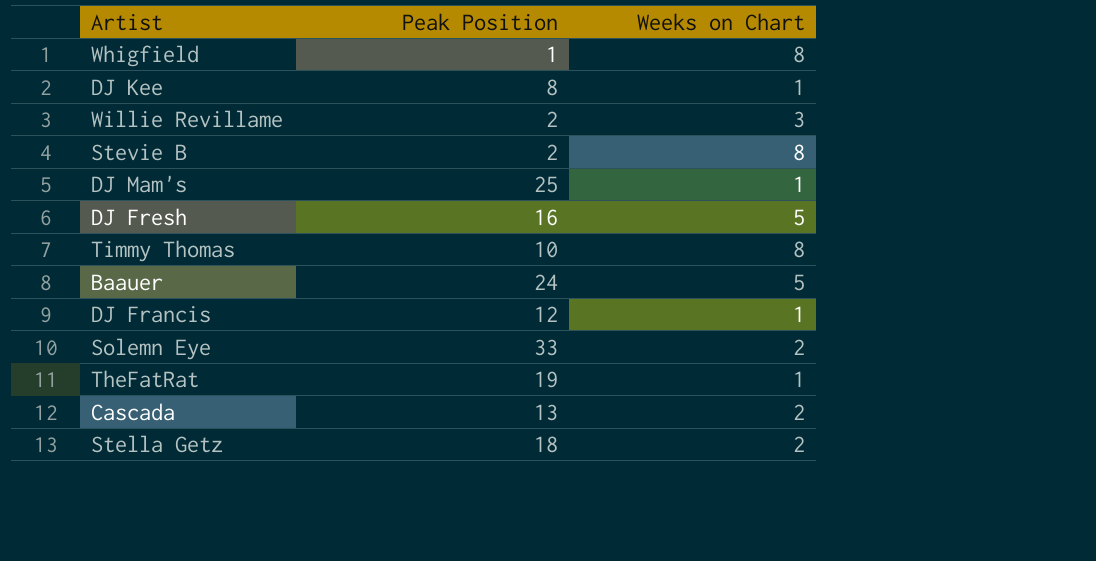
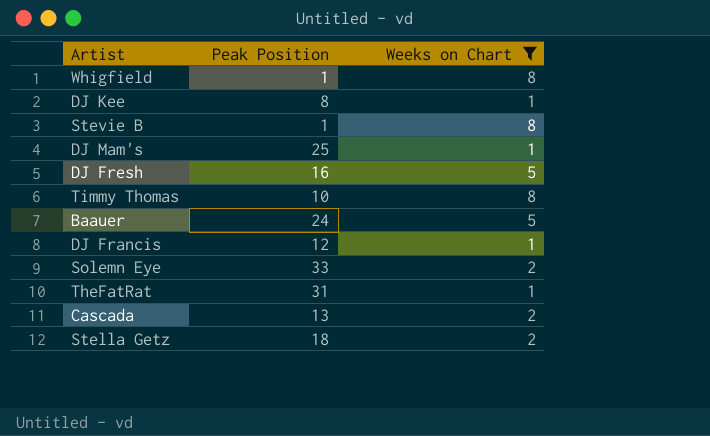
filter: none -> Weeks on Chart != 3
Stevie B | Peak Position: 2 -> 1
TheFatRat | Peak Position: 19 -> 31

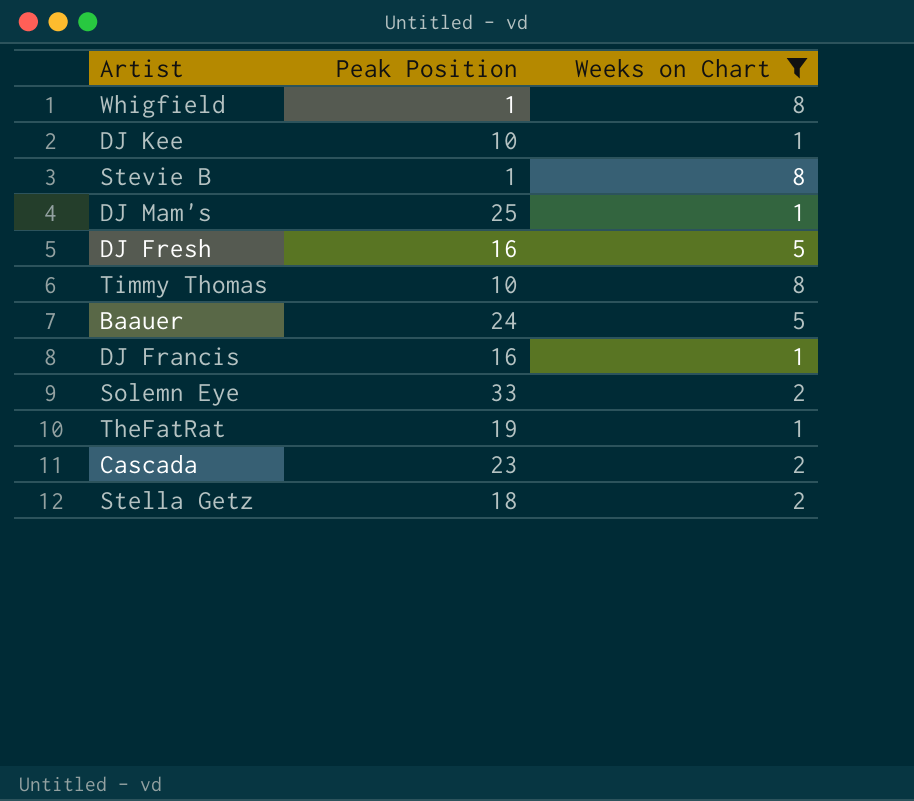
DJ Kee | Peak Position: 8 -> 10
DJ Francis | Peak Position: 12 -> 16
TheFatRat | Peak Position: 31 -> 19
Cascada | Peak Position: 13 -> 23

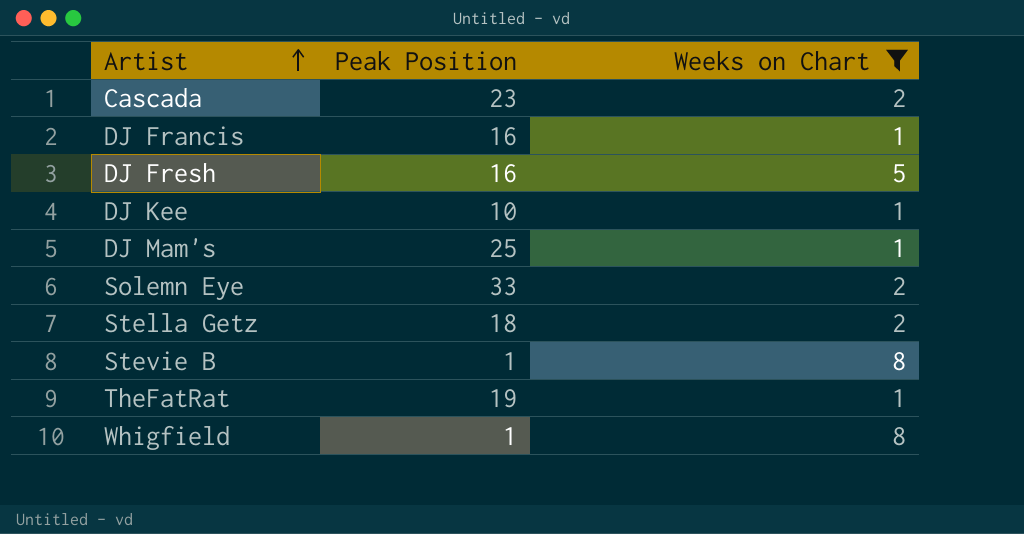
row order: none -> Artist ascending
row Timmy Thomas: 10 | 8 -> none
row Baauer: 24 | 5 -> none

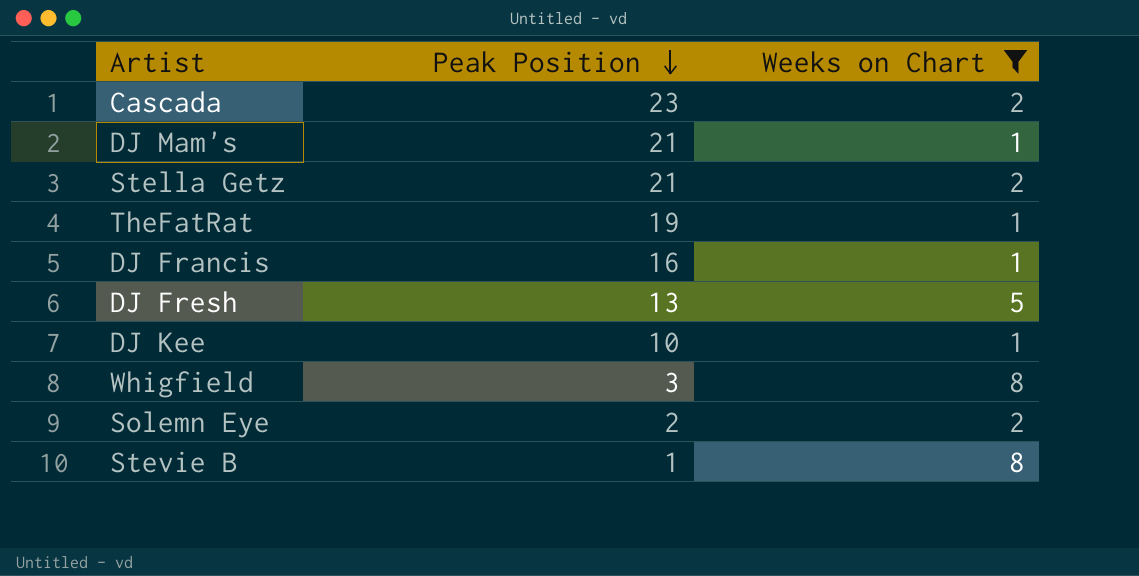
row order: Artist ascending -> Peak Position descending
DJ Mam's | Peak Position: 25 -> 21
Stella Getz | Peak Position: 18 -> 21
DJ Fresh | Peak Position: 16 -> 13
Whigfield | Peak Position: 1 -> 3
Solemn Eye | Peak Position: 33 -> 2

